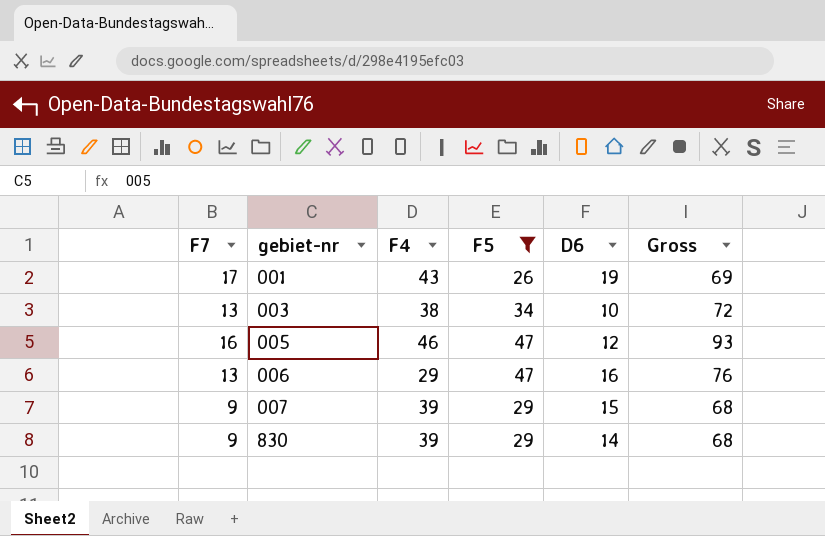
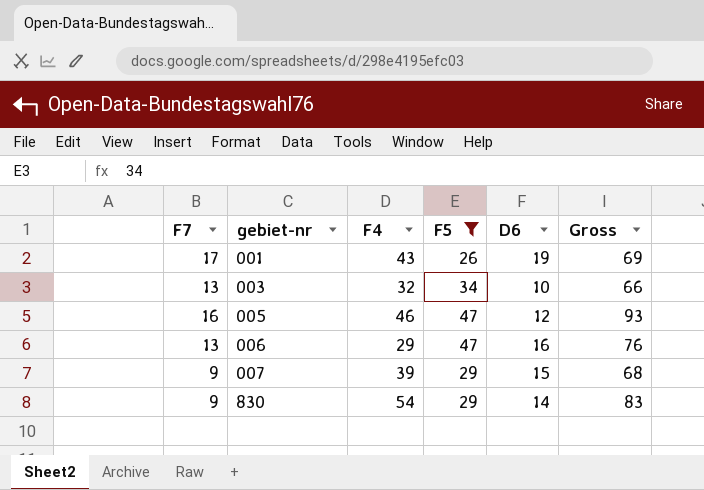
003 | F4: 38 -> 32
003 | Gross: 72 -> 66
830 | F4: 39 -> 54
830 | Gross: 68 -> 83

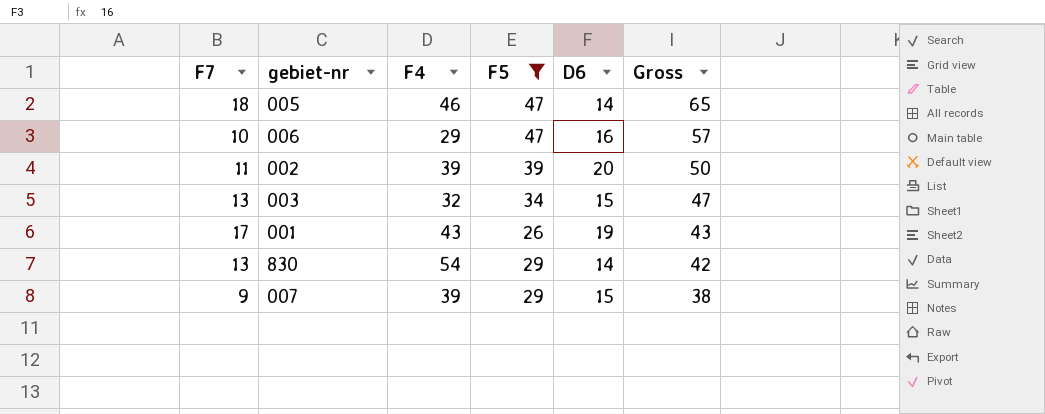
row order: gebiet-nr ascending -> Gross descending
column Gross | formula: [F4] + [F5] -> [F7] + [F5]
005 | F7: 16 -> 18
005 | D6: 12 -> 14
006 | F7: 13 -> 10
row 002: none -> 11 | 39 | 39 | 20 | 50
003 | D6: 10 -> 15
830 | F7: 9 -> 13

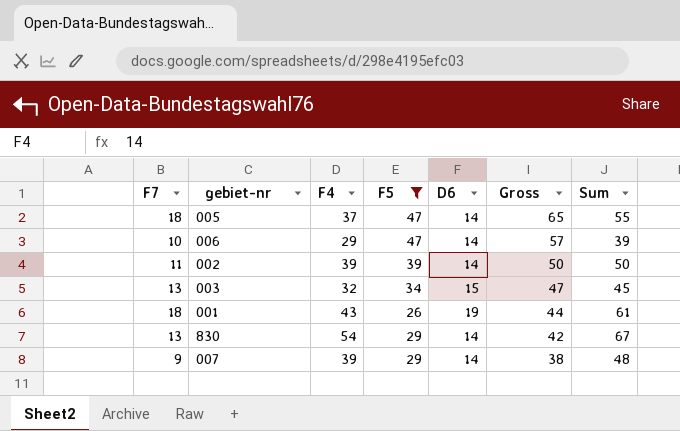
column Sum | formula: none -> [F7] + [F4]
005 | F4: 46 -> 37
006 | D6: 16 -> 14
002 | D6: 20 -> 14
001 | F7: 17 -> 18
001 | Gross: 43 -> 44
007 | D6: 15 -> 14

